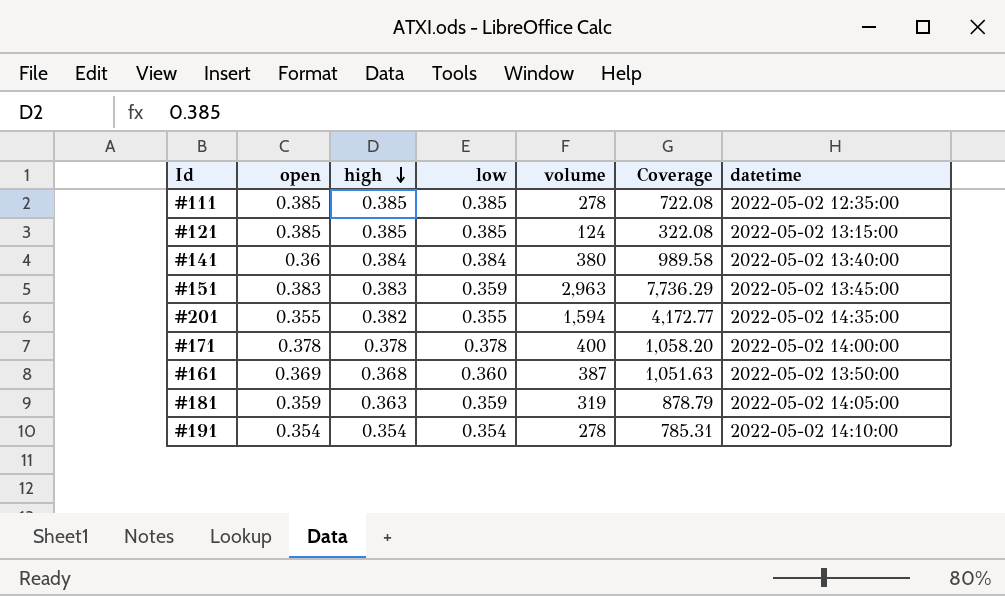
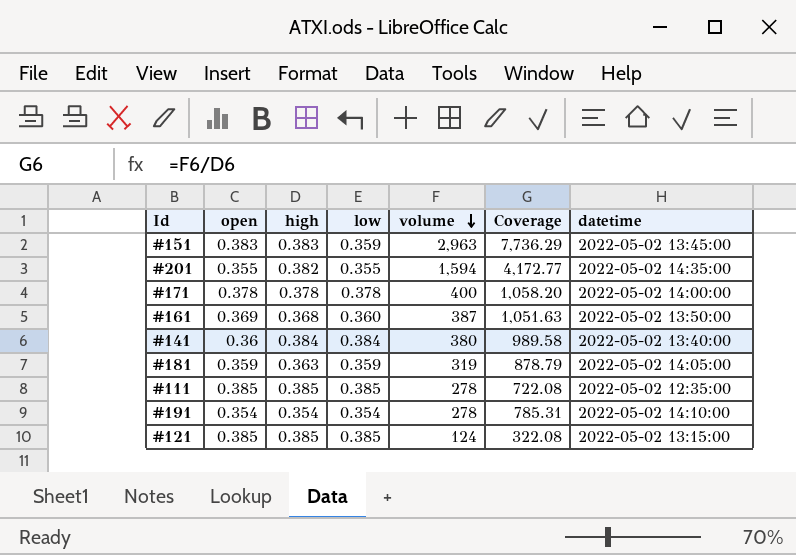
row order: high descending -> volume descending

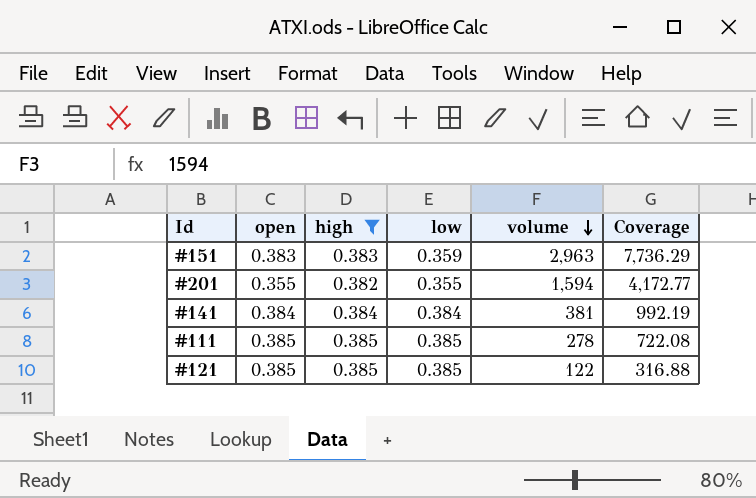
filter: none -> high >= 0.382
column datetime | position: 7 -> none
#141 | open: 0.36 -> 0.384
#141 | volume: 380 -> 381
#141 | Coverage: 989.58 -> 992.19
#121 | volume: 124 -> 122
#121 | Coverage: 322.08 -> 316.88

